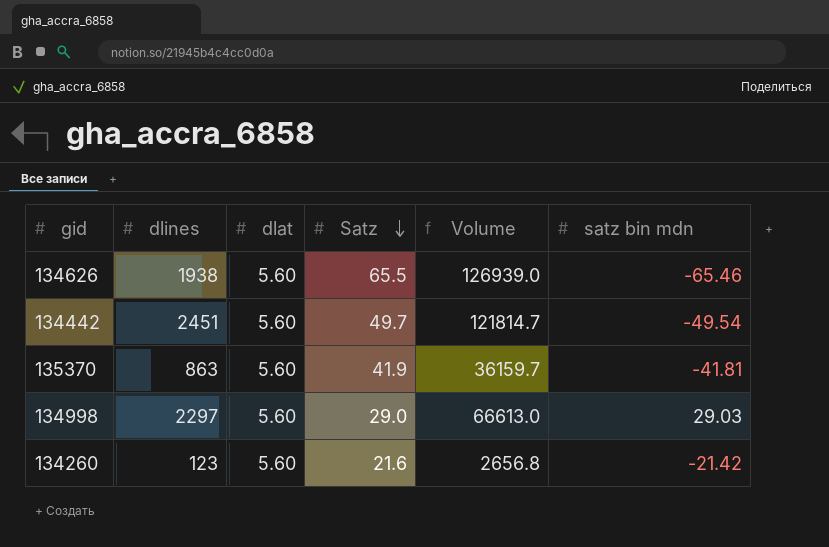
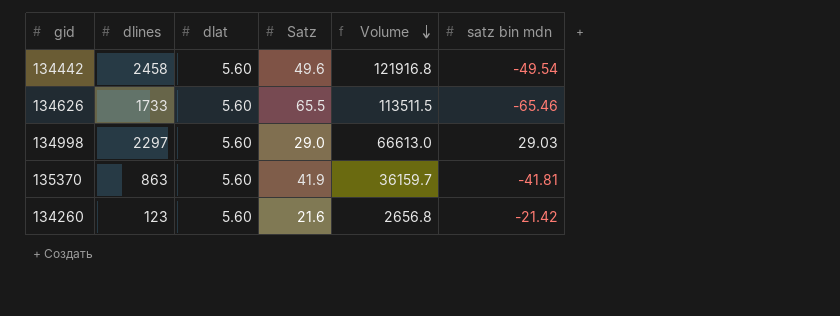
row order: Satz descending -> Volume descending
134442 | dlines: 2451 -> 2458
134442 | Satz: 49.7 -> 49.6
134442 | Volume: 121814.7 -> 121916.8
134626 | dlines: 1938 -> 1733
134626 | Volume: 126939.0 -> 113511.5

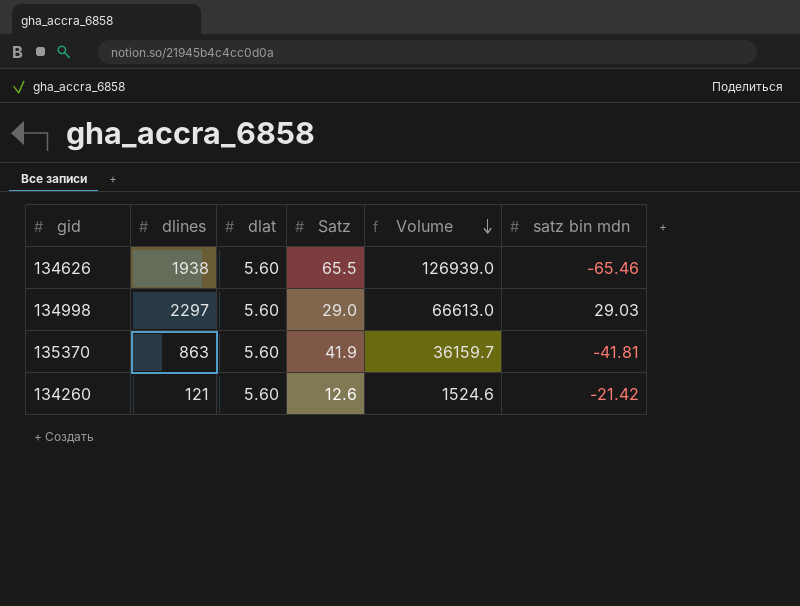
row 134442: 2458 | 5.60 | 49.6 | 121916.8 | -49.54 -> none
134626 | dlines: 1733 -> 1938
134626 | Volume: 113511.5 -> 126939.0
134260 | dlines: 123 -> 121
134260 | Satz: 21.6 -> 12.6
134260 | Volume: 2656.8 -> 1524.6

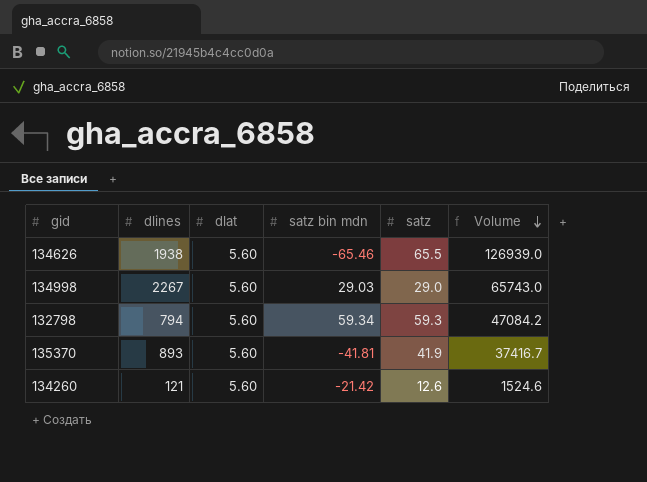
column satz bin mdn | position: 6 -> 4
column name: Satz -> satz
134998 | dlines: 2297 -> 2267
134998 | Volume: 66613.0 -> 65743.0
row 132798: none -> 794 | 5.60 | 59.34 | 59.3 | 47084.2
135370 | dlines: 863 -> 893
135370 | Volume: 36159.7 -> 37416.7

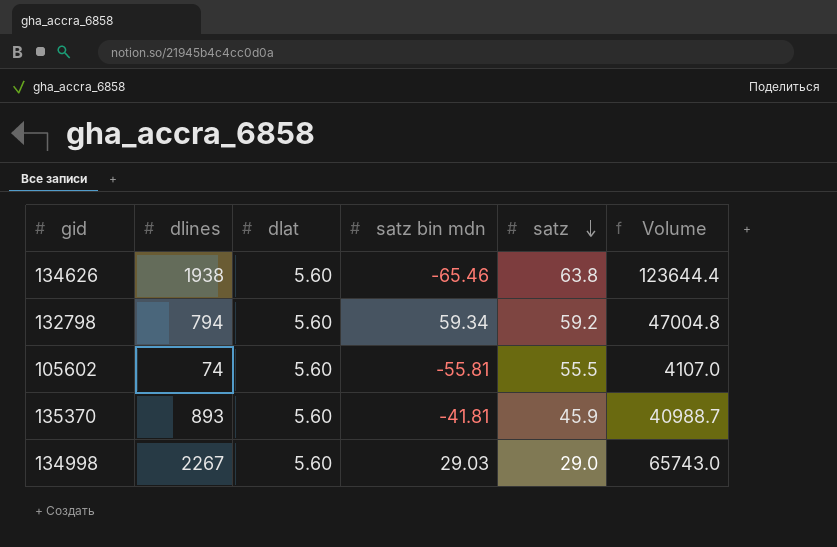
row order: Volume descending -> satz descending
row 134260: 121 | 5.60 | -21.42 | 12.6 | 1524.6 -> none
134626 | satz: 65.5 -> 63.8
134626 | Volume: 126939.0 -> 123644.4
132798 | satz: 59.3 -> 59.2
132798 | Volume: 47084.2 -> 47004.8
row 105602: none -> 74 | 5.60 | -55.81 | 55.5 | 4107.0
135370 | satz: 41.9 -> 45.9
135370 | Volume: 37416.7 -> 40988.7

